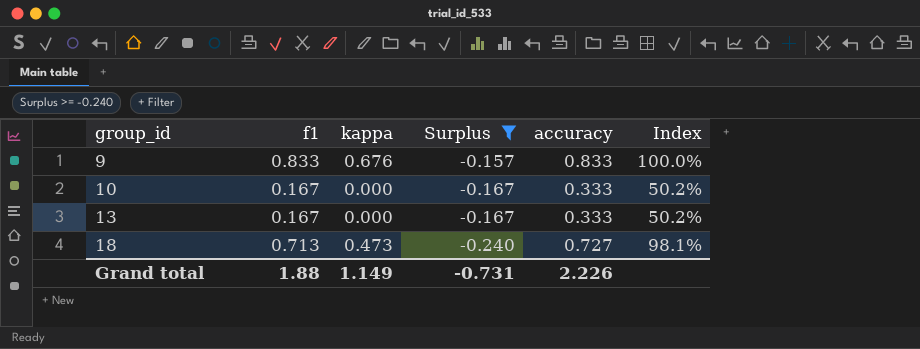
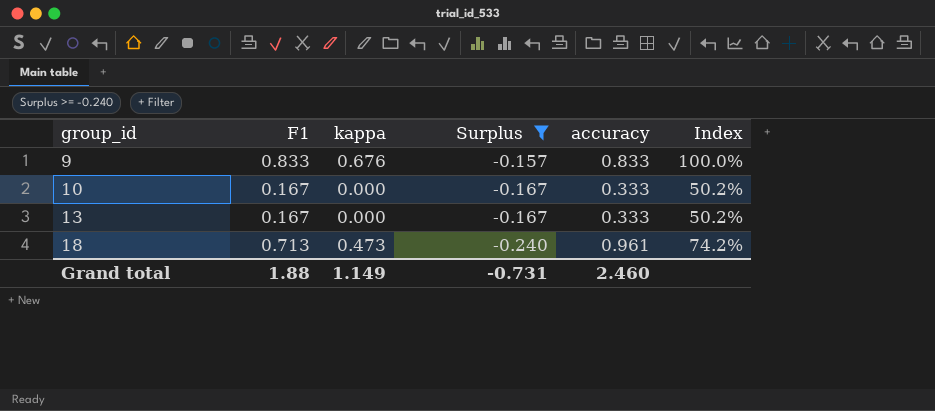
column name: f1 -> F1
18 | accuracy: 0.727 -> 0.961
18 | Index: 98.1% -> 74.2%
Grand total | accuracy: 2.226 -> 2.460

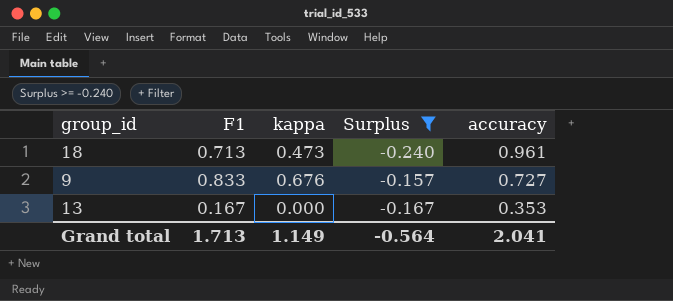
row order: group_id ascending -> accuracy descending
column Index | formula: [F1] / [accuracy] -> none
row 10: 0.167 | 0.000 | -0.167 | 0.333 | 50.2% -> none
9 | accuracy: 0.833 -> 0.727
13 | accuracy: 0.333 -> 0.353
Grand total | F1: 1.88 -> 1.713
Grand total | Surplus: -0.731 -> -0.564
Grand total | accuracy: 2.460 -> 2.041

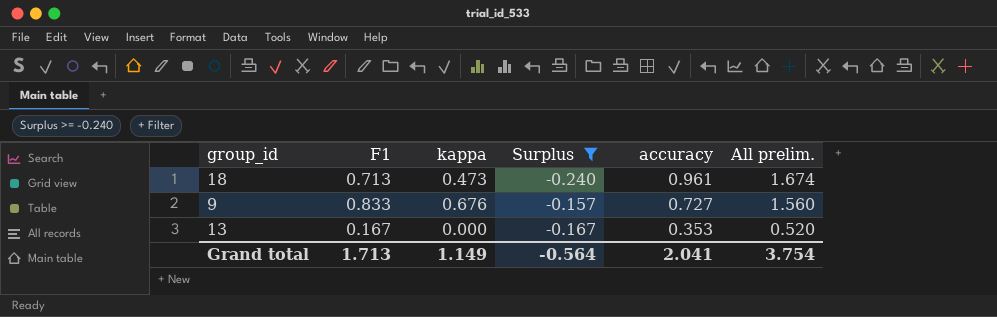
column All prelim. | formula: none -> [F1] + [accuracy]

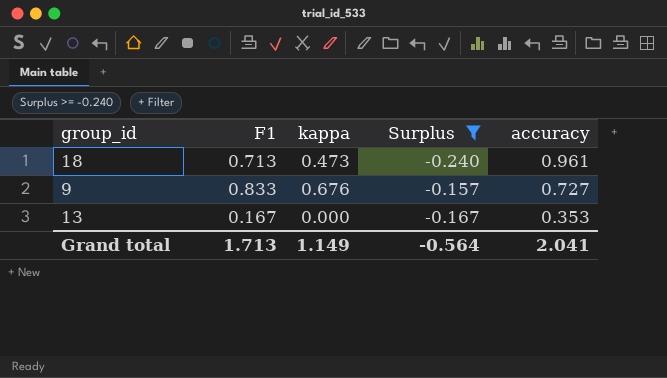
column All prelim. | formula: [F1] + [accuracy] -> none

